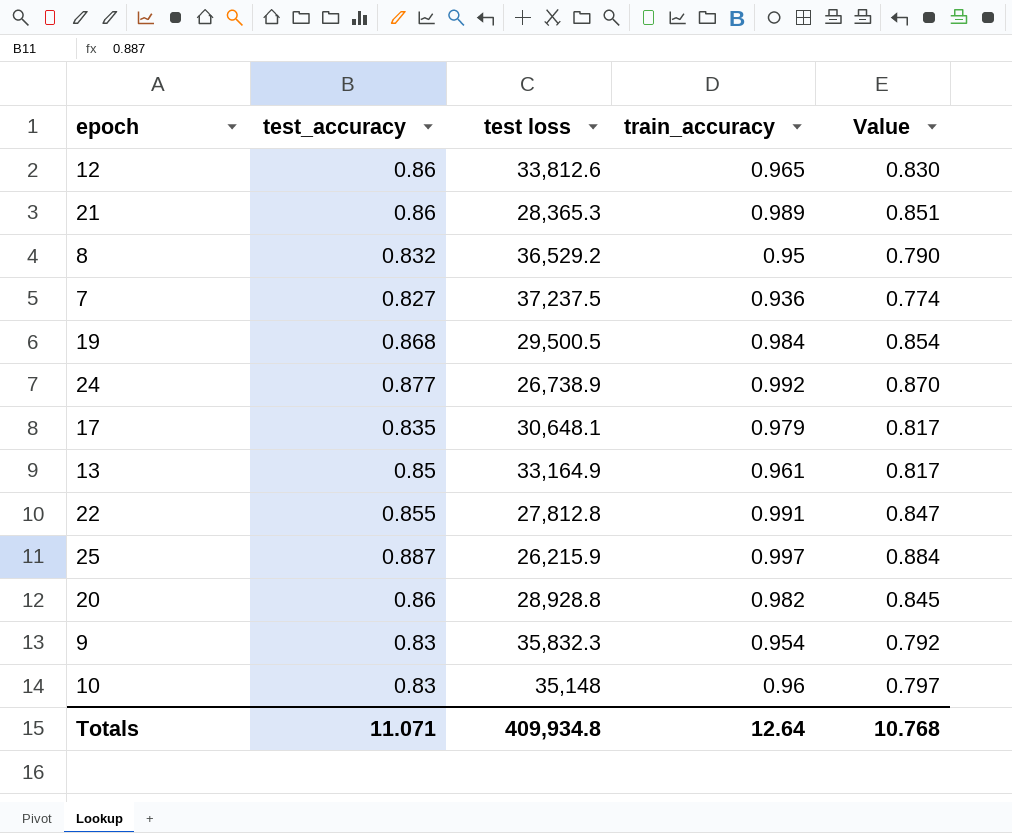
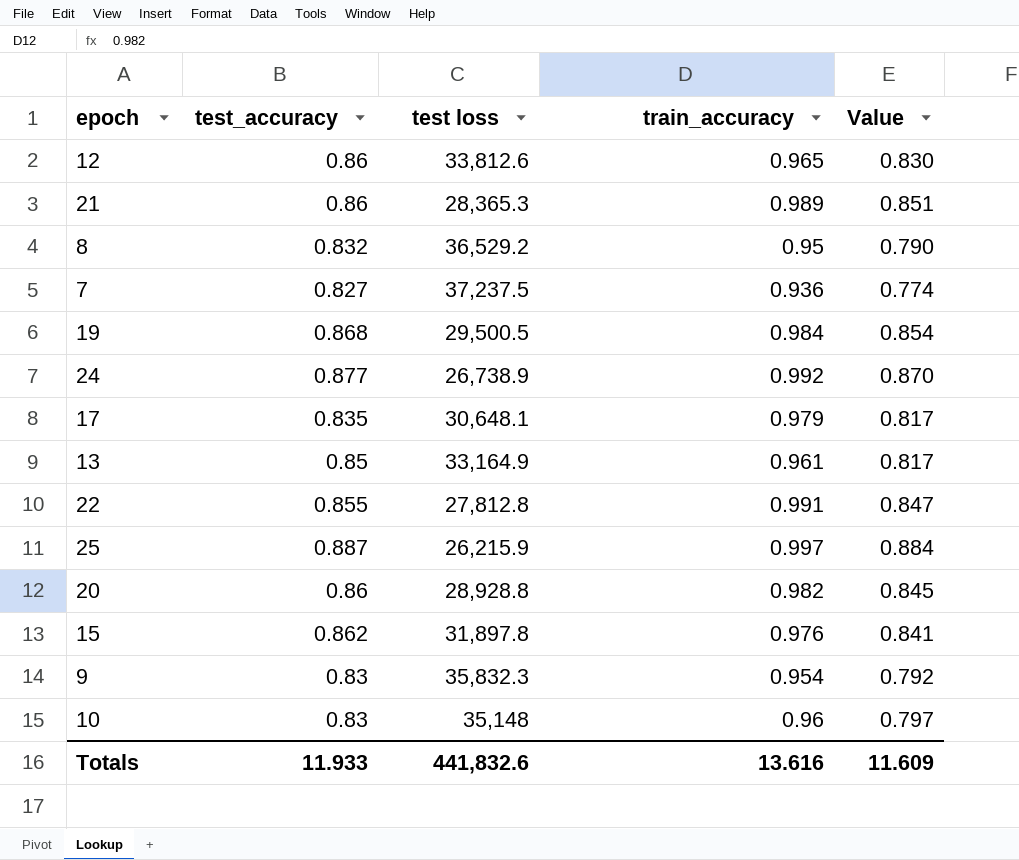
row 15: none -> 0.862 | 31,897.8 | 0.976 | 0.841
Totals | test_accuracy: 11.071 -> 11.933
Totals | test loss: 409,934.8 -> 441,832.6
Totals | train_accuracy: 12.64 -> 13.616
Totals | Value: 10.768 -> 11.609

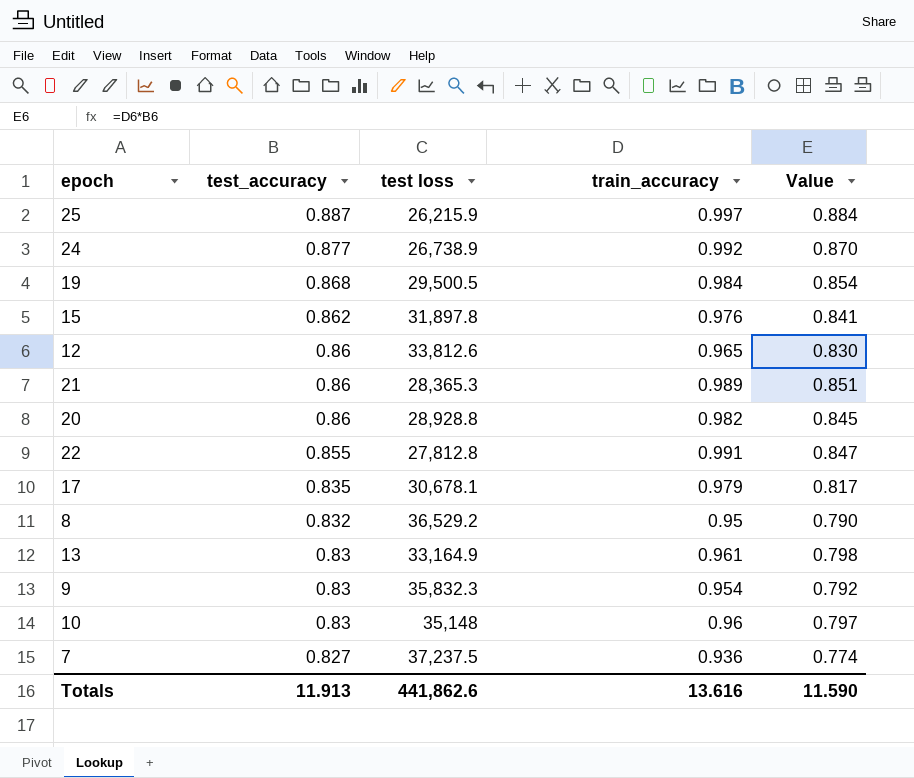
row order: none -> test_accuracy descending
17 | test loss: 30,648.1 -> 30,678.1
13 | test_accuracy: 0.85 -> 0.83
13 | Value: 0.817 -> 0.798
Totals | test_accuracy: 11.933 -> 11.913
Totals | test loss: 441,832.6 -> 441,862.6
Totals | Value: 11.609 -> 11.590

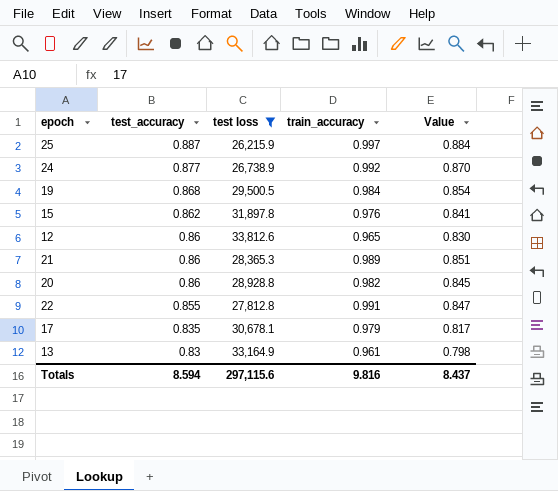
filter: none -> test loss <= 33,812.6
Totals | test_accuracy: 11.913 -> 8.594
Totals | test loss: 441,862.6 -> 297,115.6
Totals | train_accuracy: 13.616 -> 9.816
Totals | Value: 11.590 -> 8.437

